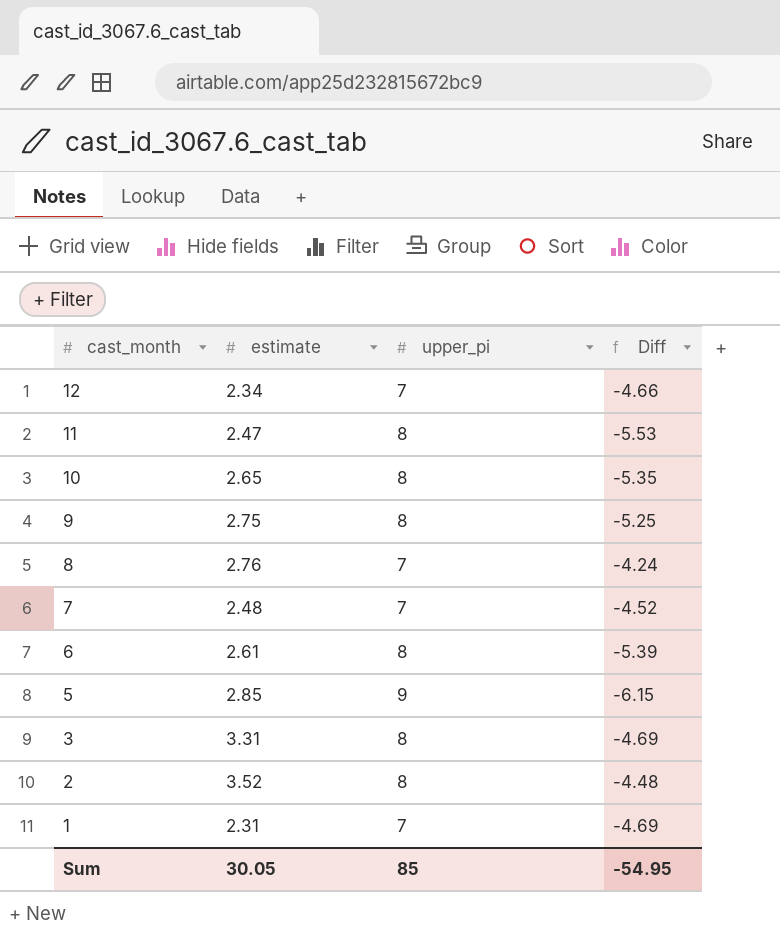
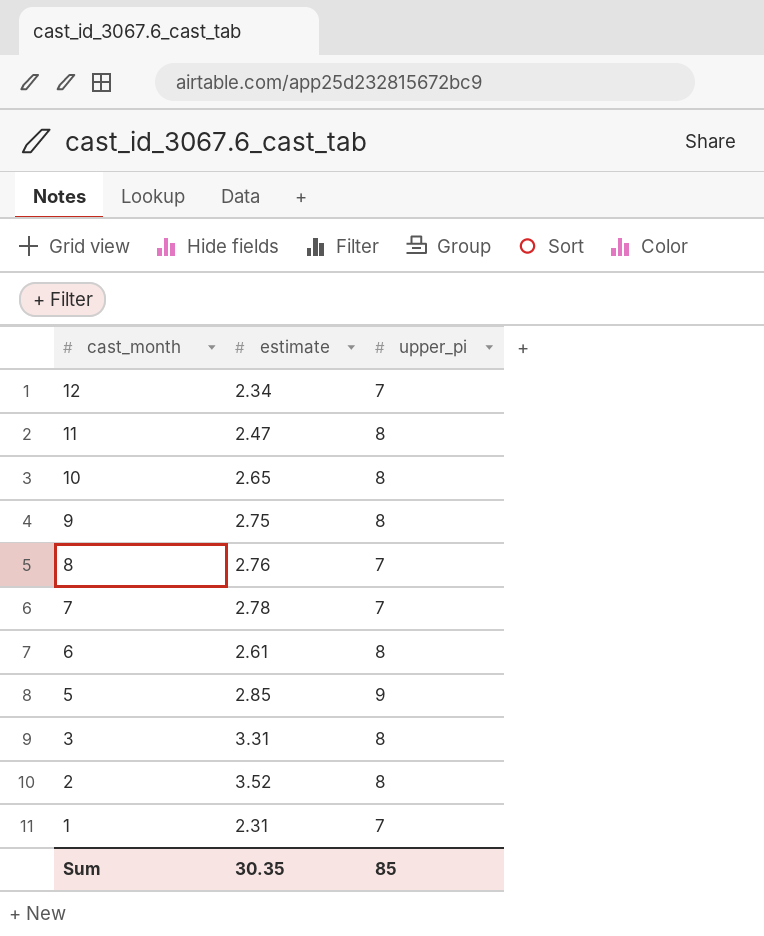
column Diff | formula: [estimate] - [upper_pi] -> none
7 | estimate: 2.48 -> 2.78
Sum | estimate: 30.05 -> 30.35

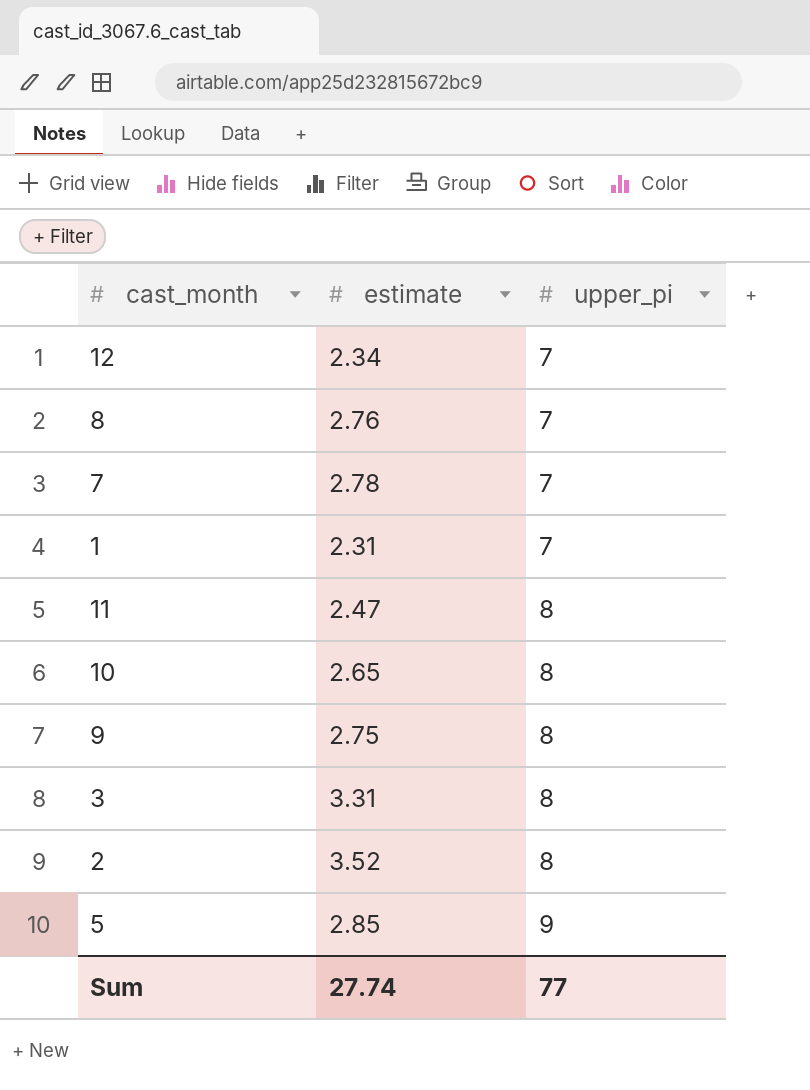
row order: cast_month descending -> upper_pi ascending
row 6: 2.61 | 8 -> none
Sum | estimate: 30.35 -> 27.74
Sum | upper_pi: 85 -> 77

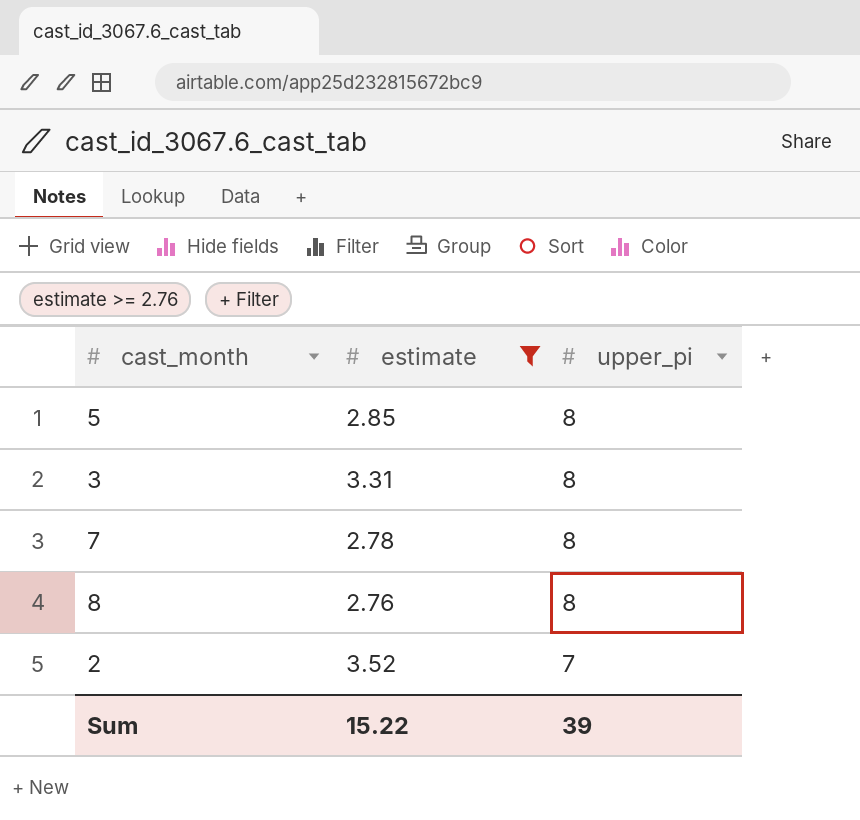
filter: none -> estimate >= 2.76
row order: upper_pi ascending -> upper_pi descending
5 | upper_pi: 9 -> 8
7 | upper_pi: 7 -> 8
8 | upper_pi: 7 -> 8
2 | upper_pi: 8 -> 7
Sum | estimate: 27.74 -> 15.22
Sum | upper_pi: 77 -> 39

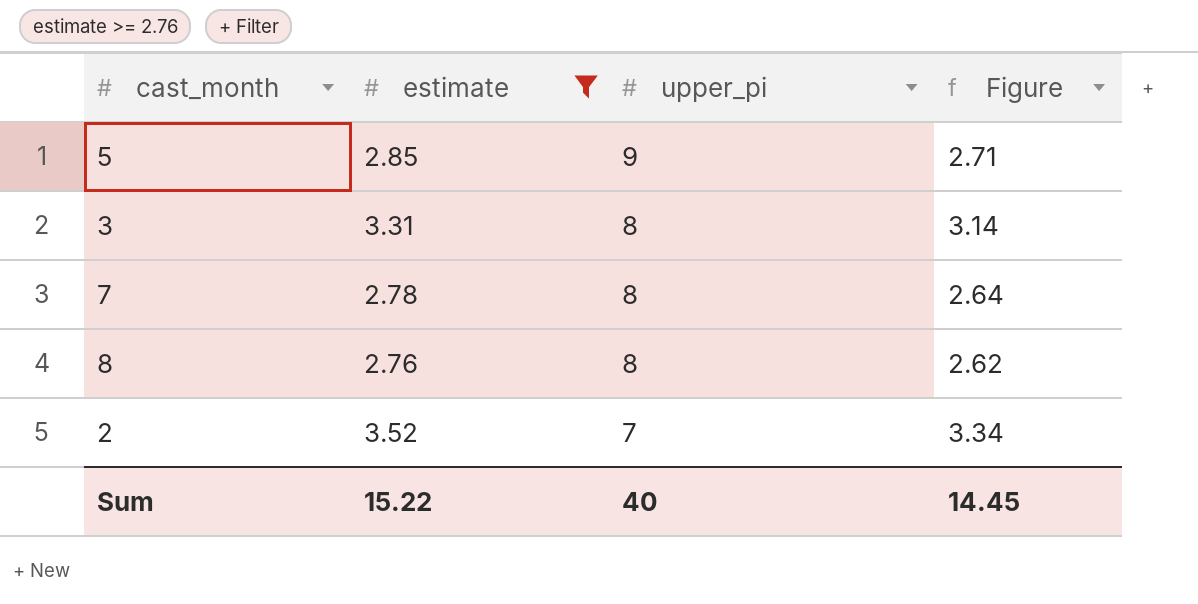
column Figure | formula: none -> [estimate] * 0.95
5 | upper_pi: 8 -> 9
Sum | upper_pi: 39 -> 40

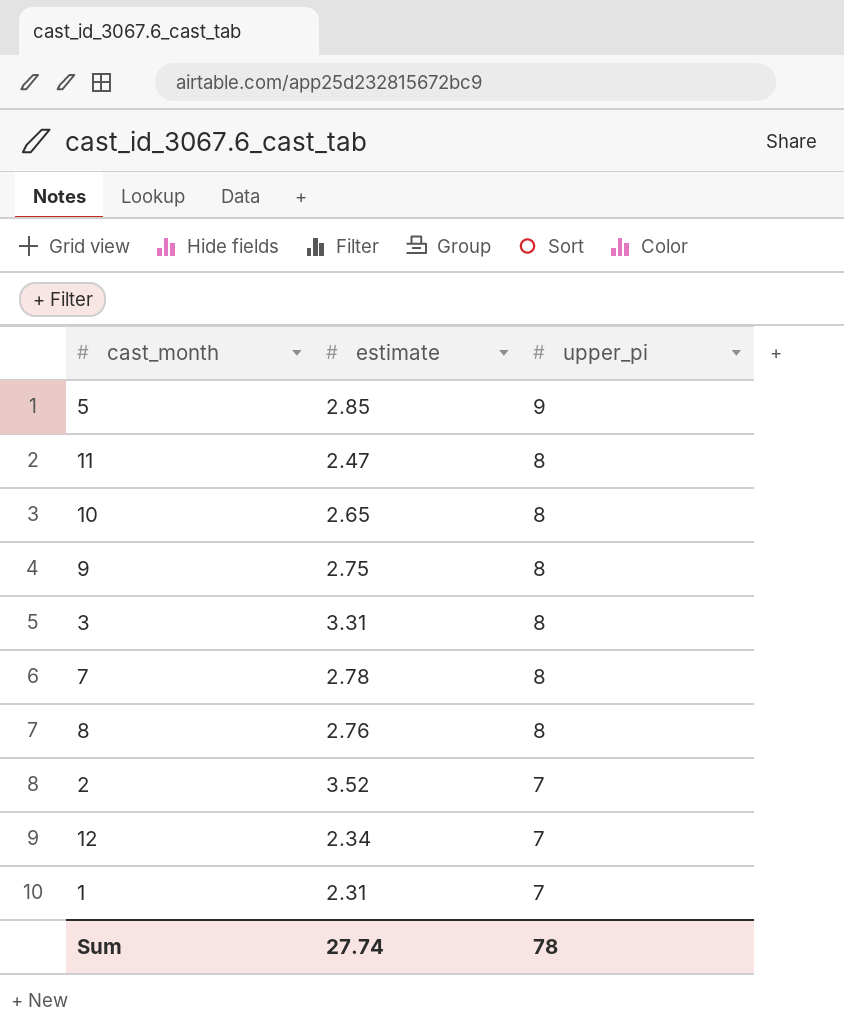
filter: estimate >= 2.76 -> none
column Figure | formula: [estimate] * 0.95 -> none
Sum | estimate: 15.22 -> 27.74
Sum | upper_pi: 40 -> 78

